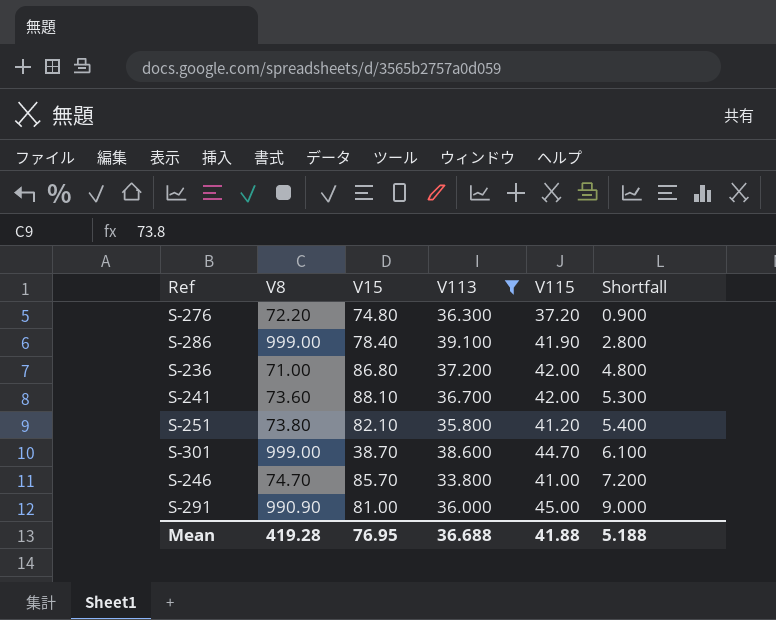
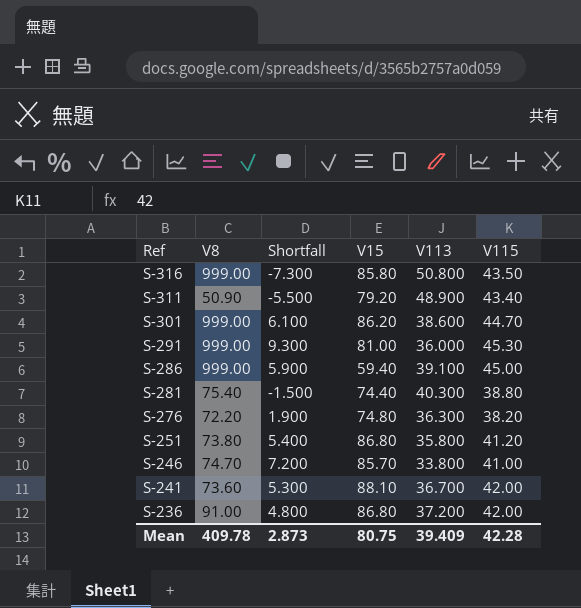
filter: V113 <= 39.100 -> none
row order: Shortfall ascending -> Ref descending
column Shortfall | position: 6 -> 3
S-301 | V15: 38.70 -> 86.20
S-291 | V8: 990.90 -> 999.00
S-291 | Shortfall: 9.000 -> 9.300
S-291 | V115: 45.00 -> 45.30
S-286 | Shortfall: 2.800 -> 5.900
S-286 | V15: 78.40 -> 59.40
S-286 | V115: 41.90 -> 45.00
S-276 | Shortfall: 0.900 -> 1.900
S-276 | V115: 37.20 -> 38.20
S-251 | V15: 82.10 -> 86.80
S-236 | V8: 71.00 -> 91.00
Mean | V8: 419.28 -> 409.78
Mean | Shortfall: 5.188 -> 2.873
Mean | V15: 76.95 -> 80.75
Mean | V113: 36.688 -> 39.409
Mean | V115: 41.88 -> 42.28

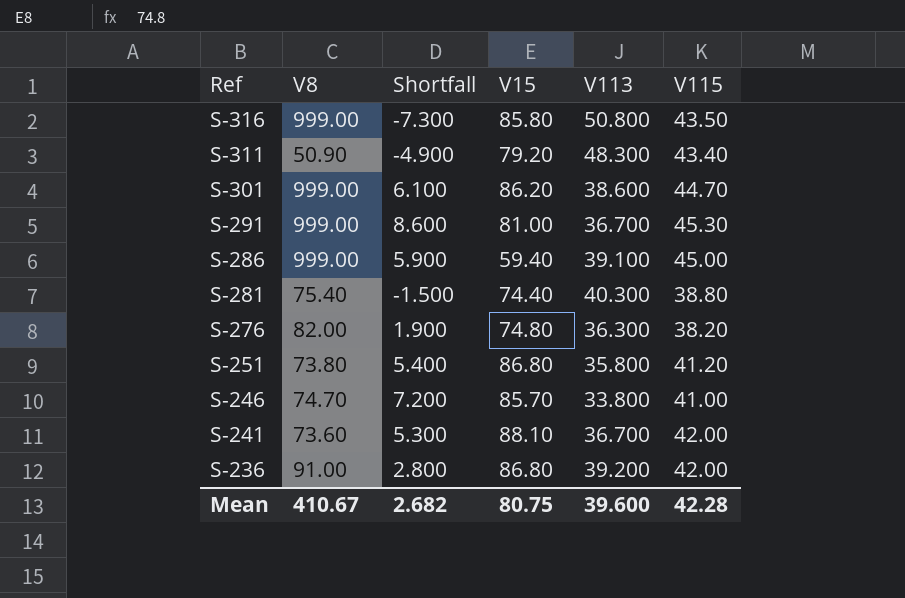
S-311 | Shortfall: -5.500 -> -4.900
S-311 | V113: 48.900 -> 48.300
S-291 | Shortfall: 9.300 -> 8.600
S-291 | V113: 36.000 -> 36.700
S-276 | V8: 72.20 -> 82.00
S-236 | Shortfall: 4.800 -> 2.800
S-236 | V113: 37.200 -> 39.200
Mean | V8: 409.78 -> 410.67
Mean | Shortfall: 2.873 -> 2.682
Mean | V113: 39.409 -> 39.600

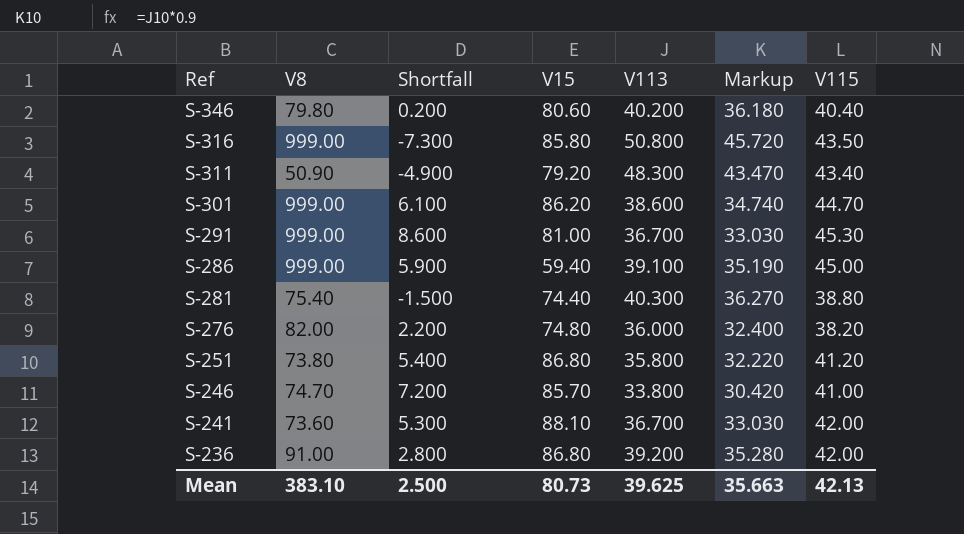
column Markup | formula: none -> [V113] * 0.9
row S-346: none -> 79.80 | 0.200 | 80.60 | 40.200 | 36.180 | 40.40
S-276 | Shortfall: 1.900 -> 2.200
S-276 | V113: 36.300 -> 36.000
Mean | V8: 410.67 -> 383.10
Mean | Shortfall: 2.682 -> 2.500
Mean | V15: 80.75 -> 80.73
Mean | V113: 39.600 -> 39.625
Mean | V115: 42.28 -> 42.13

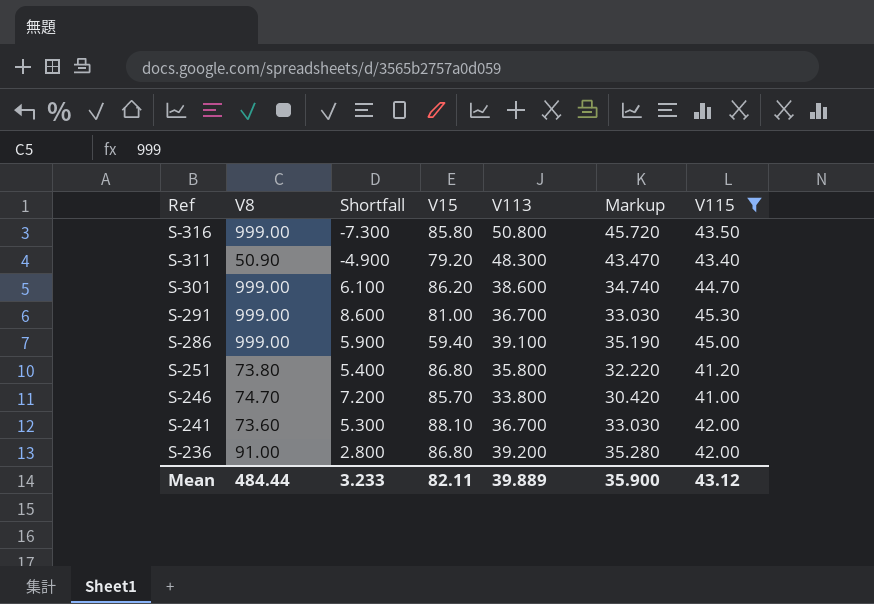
filter: none -> V115 >= 41.00
Mean | V8: 383.10 -> 484.44
Mean | Shortfall: 2.500 -> 3.233
Mean | V15: 80.73 -> 82.11
Mean | V113: 39.625 -> 39.889
Mean | Markup: 35.663 -> 35.900
Mean | V115: 42.13 -> 43.12

